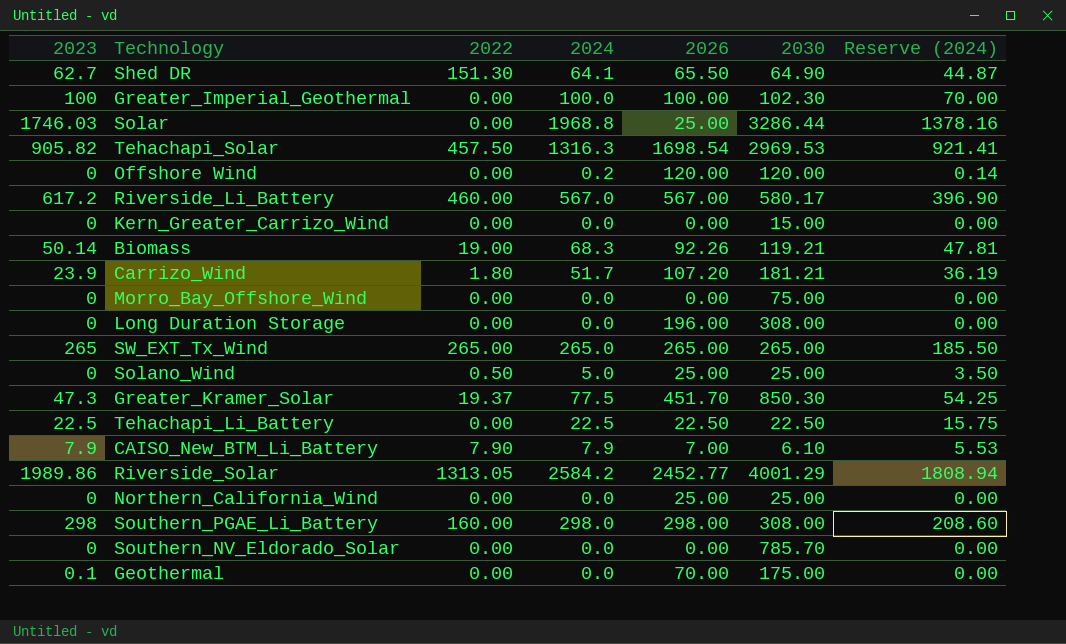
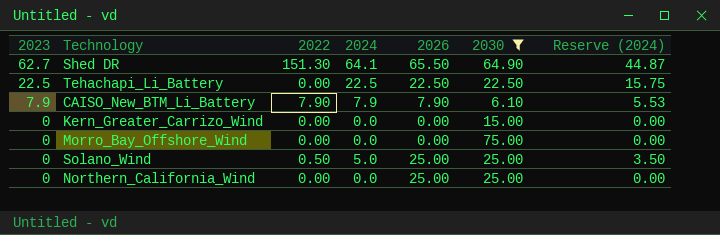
filter: none -> 2030 <= 75.00
row order: none -> 2023 descending
CAISO_New_BTM_Li_Battery | 2026: 7.00 -> 7.90

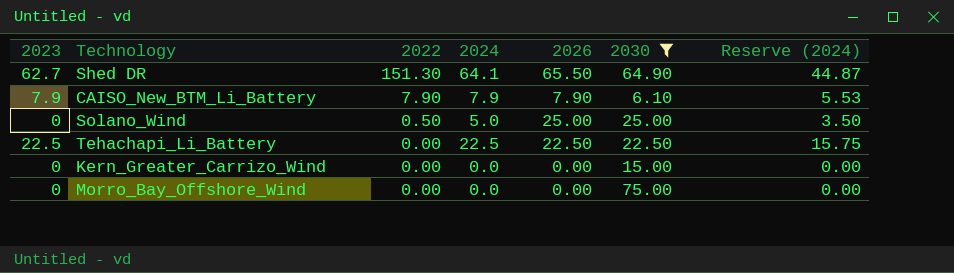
row order: 2023 descending -> 2022 descending
row Northern_California_Wind: 0 | 0.00 | 0.0 | 25.00 | 25.00 | 0.00 -> none

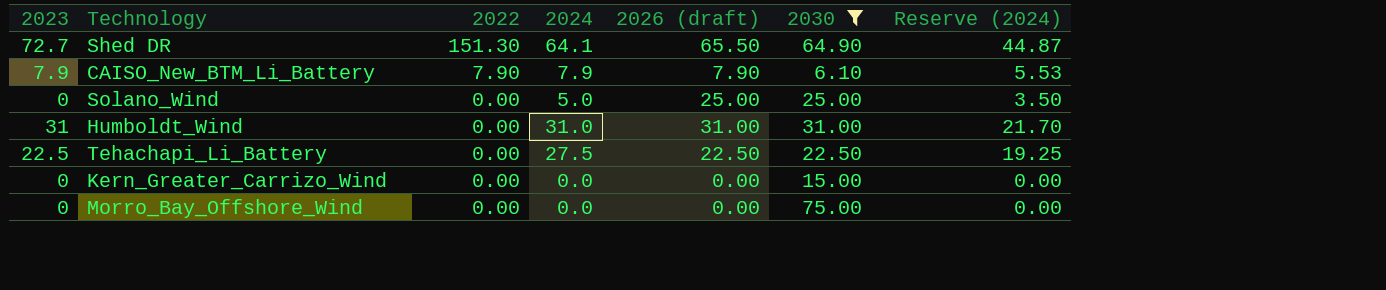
column name: 2026 -> 2026 (draft)
Shed DR | 2023: 62.7 -> 72.7
Solano_Wind | 2022: 0.50 -> 0.00
row Humboldt_Wind: none -> 31 | 0.00 | 31.0 | 31.00 | 31.00 | 21.70
Tehachapi_Li_Battery | 2024: 22.5 -> 27.5
Tehachapi_Li_Battery | Reserve (2024): 15.75 -> 19.25

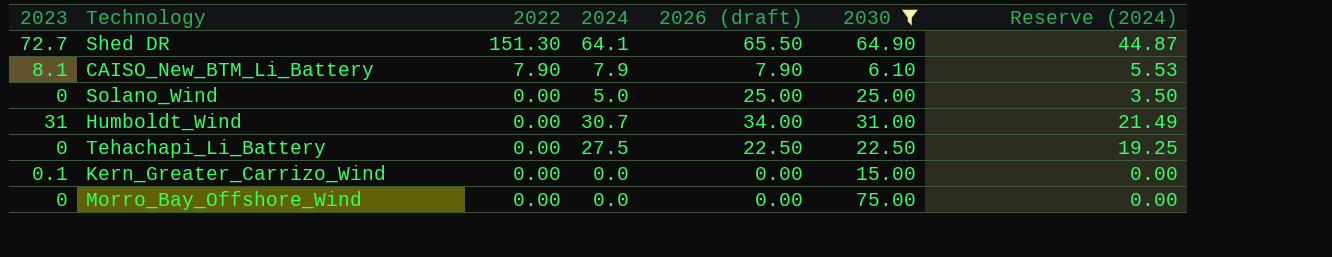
CAISO_New_BTM_Li_Battery | 2023: 7.9 -> 8.1
Humboldt_Wind | 2024: 31.0 -> 30.7
Humboldt_Wind | 2026 (draft): 31.00 -> 34.00
Humboldt_Wind | Reserve (2024): 21.70 -> 21.49
Tehachapi_Li_Battery | 2023: 22.5 -> 0
Kern_Greater_Carrizo_Wind | 2023: 0 -> 0.1

